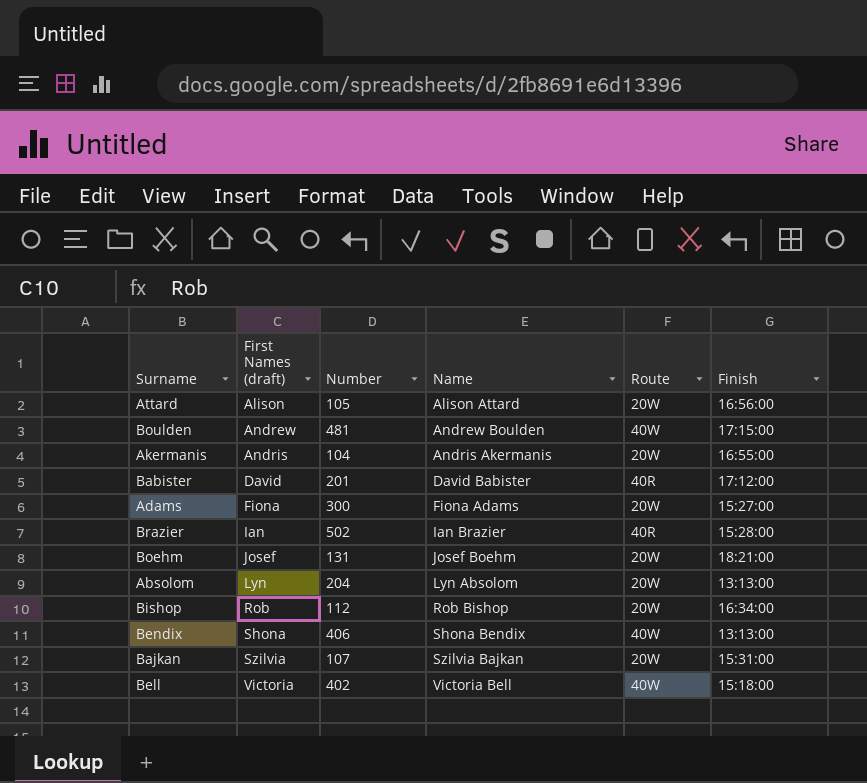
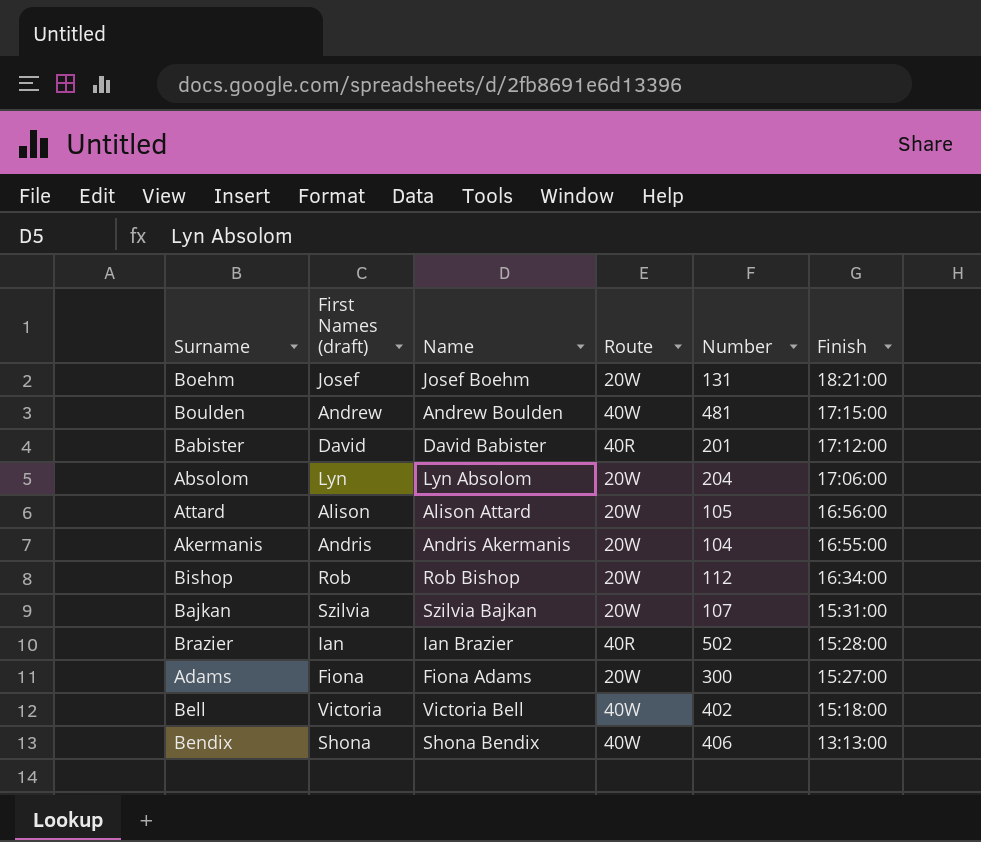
row order: First Names (draft) ascending -> Finish descending
column Number | position: 3 -> 5
Absolom | Finish: 13:13:00 -> 17:06:00

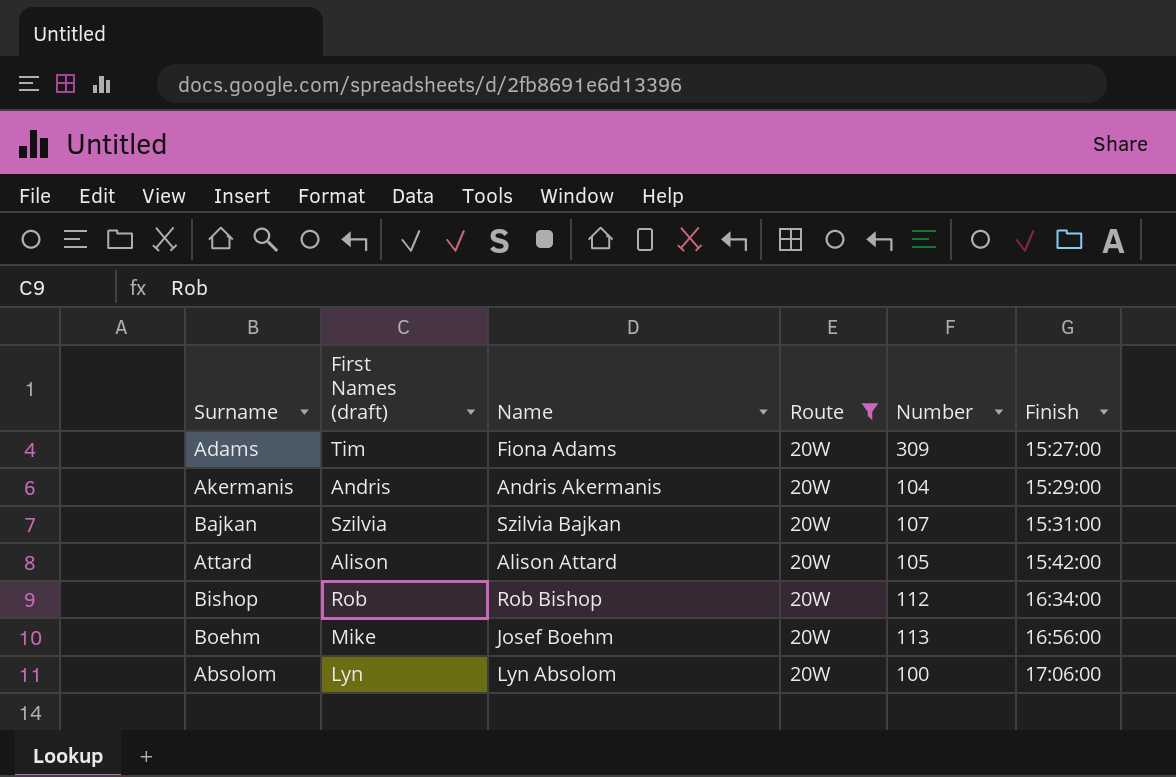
filter: none -> Route = 20W
row order: Finish descending -> Finish ascending
Adams | First Names (draft): Fiona -> Tim
Adams | Number: 300 -> 309
Akermanis | Finish: 16:55:00 -> 15:29:00
Attard | Finish: 16:56:00 -> 15:42:00
Boehm | First Names (draft): Josef -> Mike
Boehm | Number: 131 -> 113
Boehm | Finish: 18:21:00 -> 16:56:00
Absolom | Number: 204 -> 100

